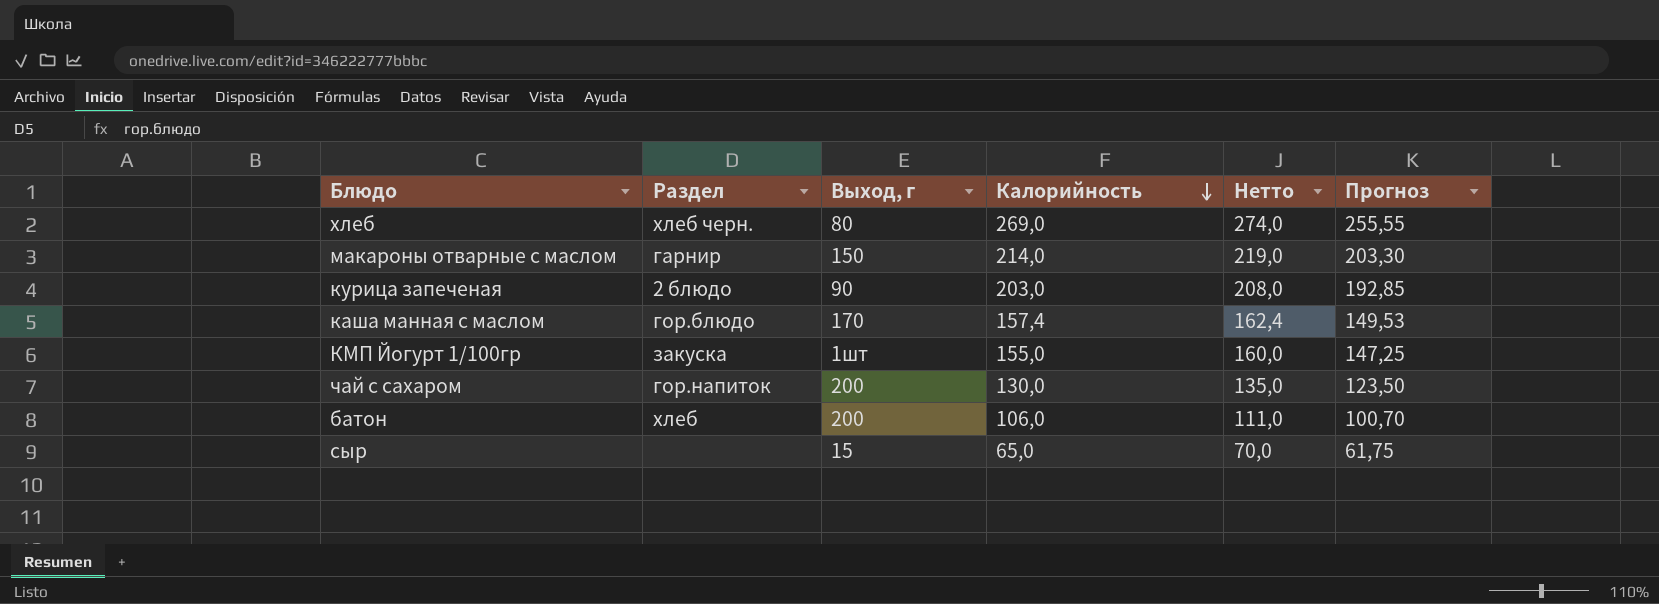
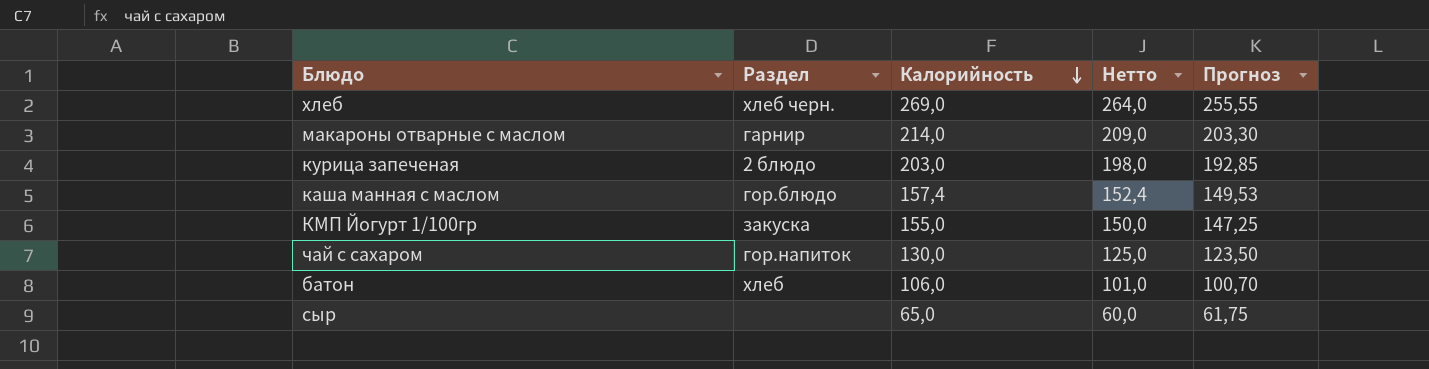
column Выход, г | position: 3 -> none
column Нетто | formula: [Калорийность] + 5 -> [Калорийность] - 5

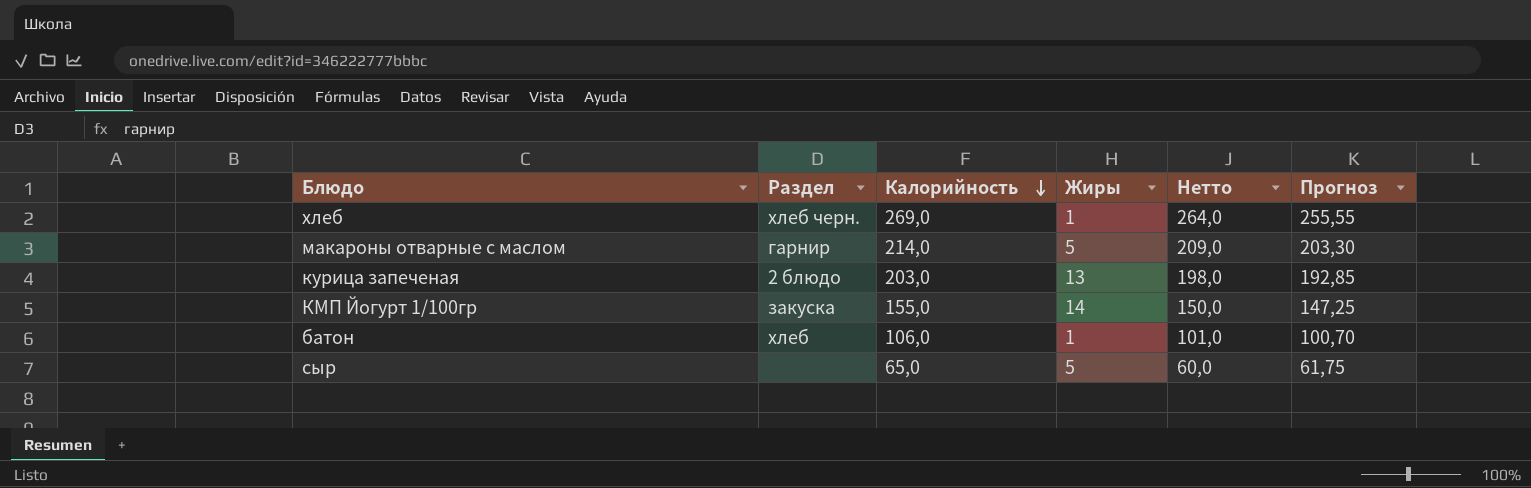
column Жиры | position: none -> 4
row каша манная с маслом: гор.блюдо | 157,4 | 152,4 | 149,53 -> none
row чай с сахаром: гор.напиток | 130,0 | 125,0 | 123,50 -> none

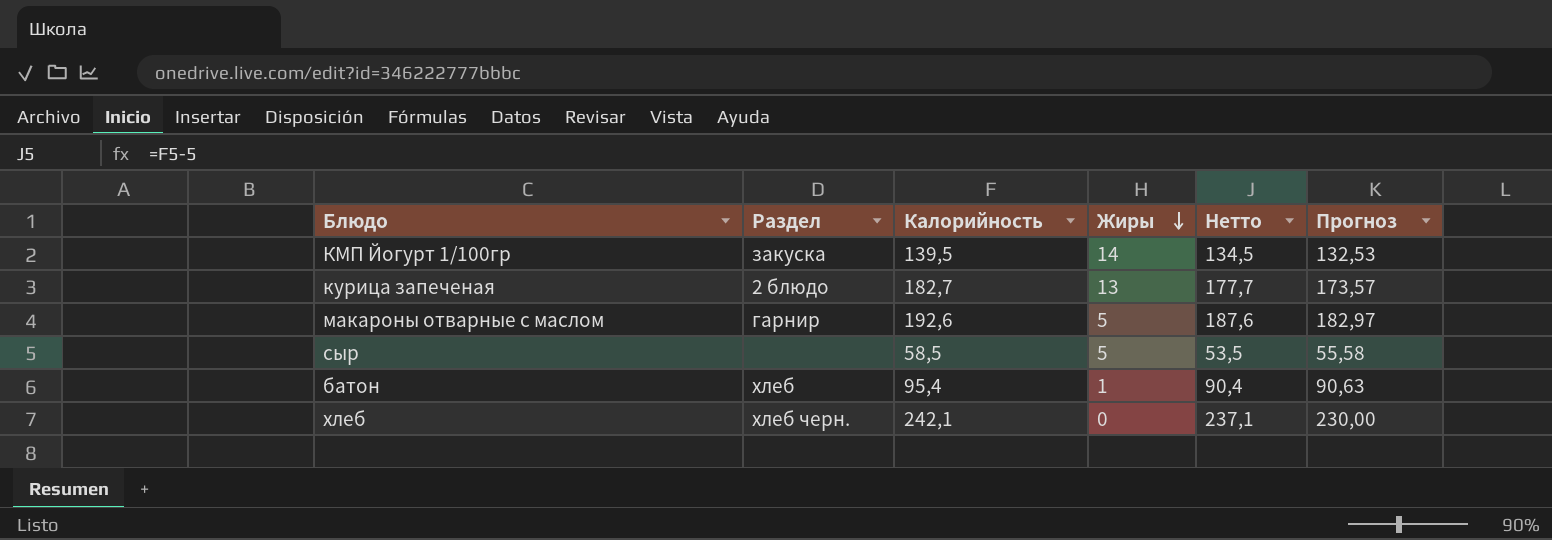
row order: Калорийность descending -> Жиры descending
КМП Йогурт 1/100гр | Калорийность: 155,0 -> 139,5
КМП Йогурт 1/100гр | Нетто: 150,0 -> 134,5
КМП Йогурт 1/100гр | Прогноз: 147,25 -> 132,53
курица запеченая | Калорийность: 203,0 -> 182,7
курица запеченая | Нетто: 198,0 -> 177,7
курица запеченая | Прогноз: 192,85 -> 173,57
макароны отварные с маслом | Калорийность: 214,0 -> 192,6
макароны отварные с маслом | Нетто: 209,0 -> 187,6
макароны отварные с маслом | Прогноз: 203,30 -> 182,97
сыр | Калорийность: 65,0 -> 58,5
сыр | Нетто: 60,0 -> 53,5
сыр | Прогноз: 61,75 -> 55,58
батон | Калорийность: 106,0 -> 95,4
батон | Нетто: 101,0 -> 90,4
батон | Прогноз: 100,70 -> 90,63
хлеб | Калорийность: 269,0 -> 242,1
хлеб | Жиры: 1 -> 0
хлеб | Нетто: 264,0 -> 237,1
хлеб | Прогноз: 255,55 -> 230,00

